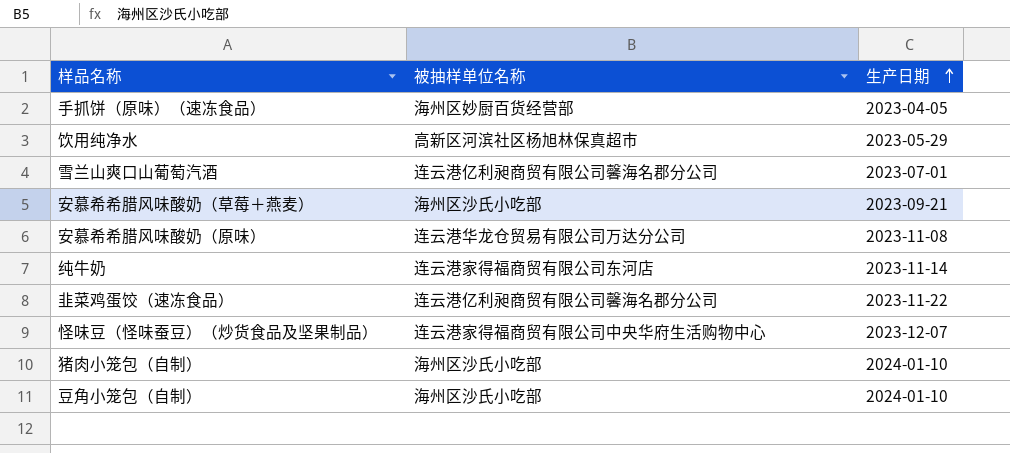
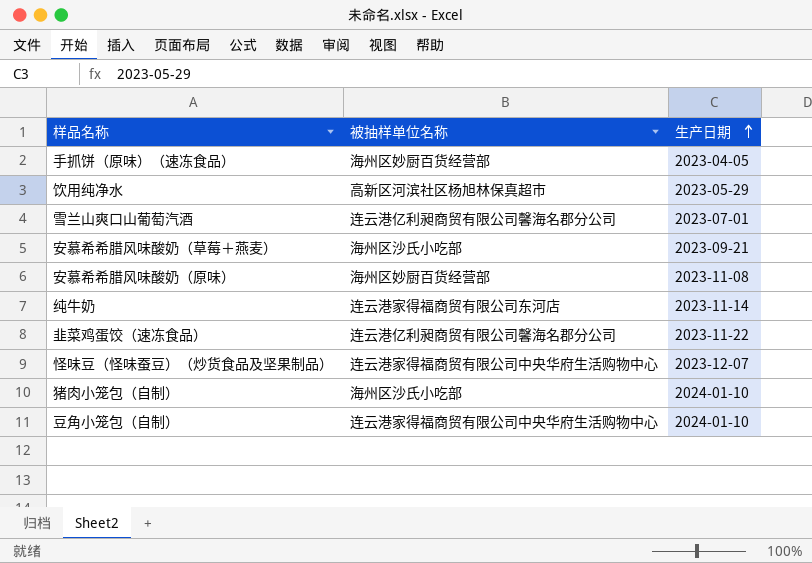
安慕希希腊风味酸奶（原味） | 被抽样单位名称: 连云港华龙仓贸易有限公司万达分公司 -> 海州区妙厨百货经营部
豆角小笼包（自制） | 被抽样单位名称: 海州区沙氏小吃部 -> 连云港家得福商贸有限公司中央华府生活购物中心

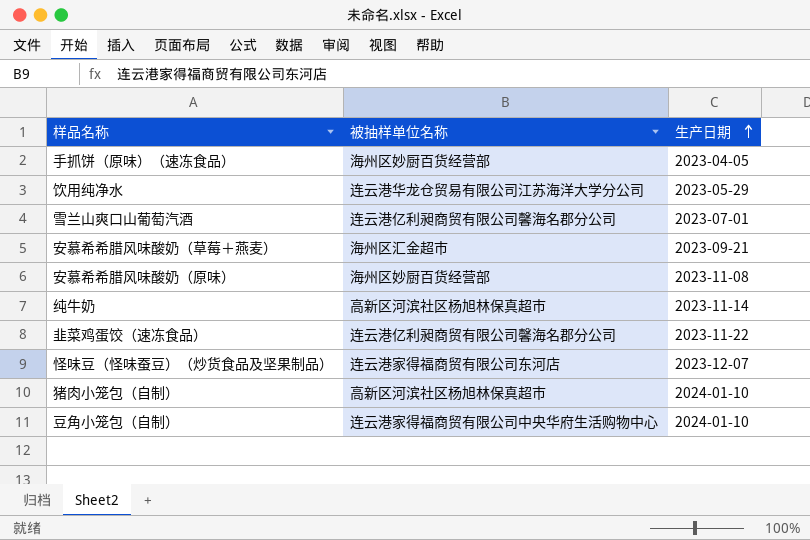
饮用纯净水 | 被抽样单位名称: 高新区河滨社区杨旭林保真超市 -> 连云港华龙仓贸易有限公司江苏海洋大学分公司
安慕希希腊风味酸奶（草莓＋燕麦） | 被抽样单位名称: 海州区沙氏小吃部 -> 海州区汇金超市
纯牛奶 | 被抽样单位名称: 连云港家得福商贸有限公司东河店 -> 高新区河滨社区杨旭林保真超市
怪味豆（怪味蚕豆）（炒货食品及坚果制品） | 被抽样单位名称: 连云港家得福商贸有限公司中央华府生活购物中心 -> 连云港家得福商贸有限公司东河店
猪肉小笼包（自制） | 被抽样单位名称: 海州区沙氏小吃部 -> 高新区河滨社区杨旭林保真超市

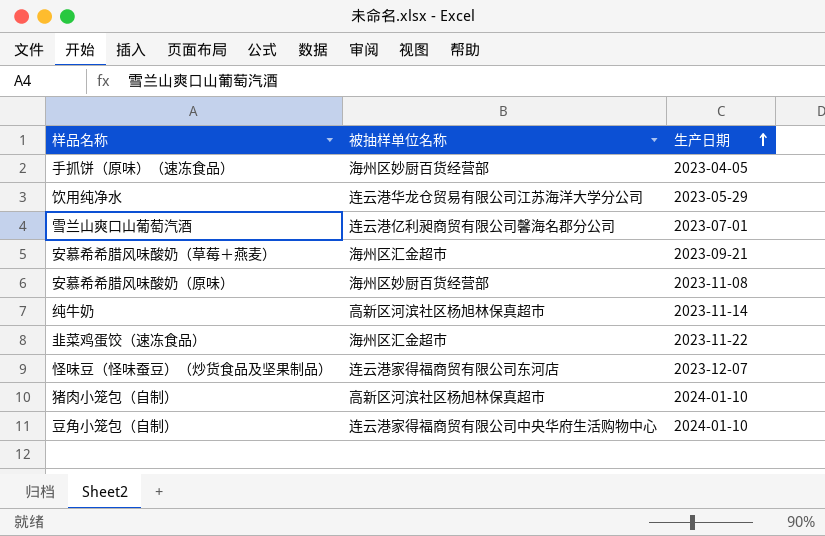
韭菜鸡蛋饺（速冻食品） | 被抽样单位名称: 连云港亿利昶商贸有限公司馨海名郡分公司 -> 海州区汇金超市

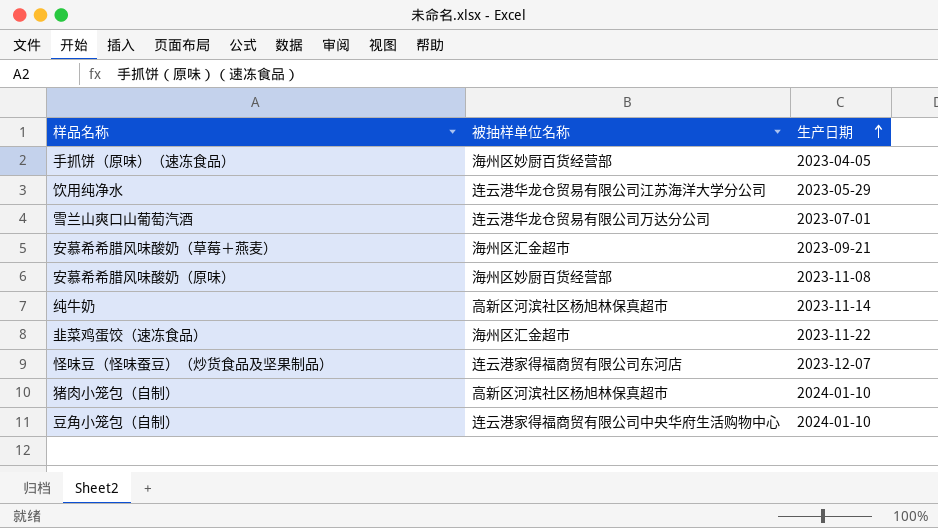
雪兰山爽口山葡萄汽酒 | 被抽样单位名称: 连云港亿利昶商贸有限公司馨海名郡分公司 -> 连云港华龙仓贸易有限公司万达分公司

